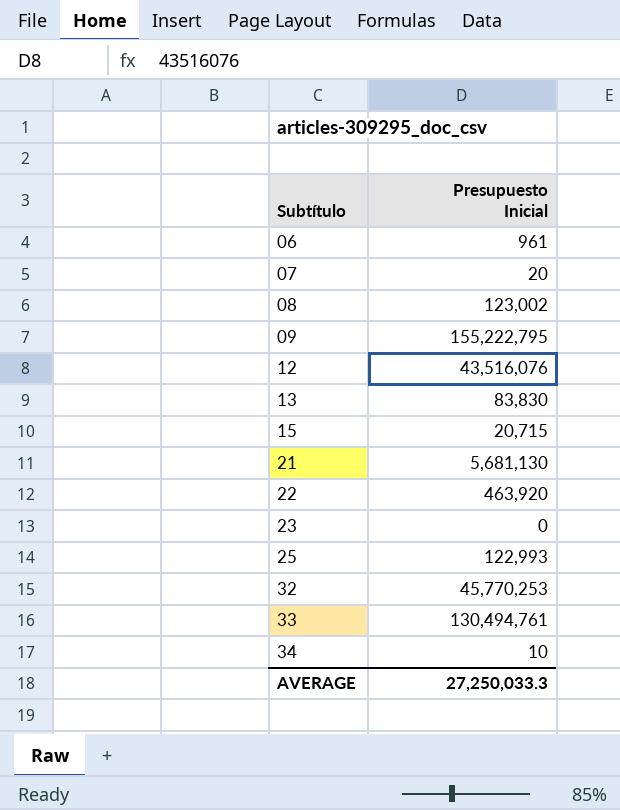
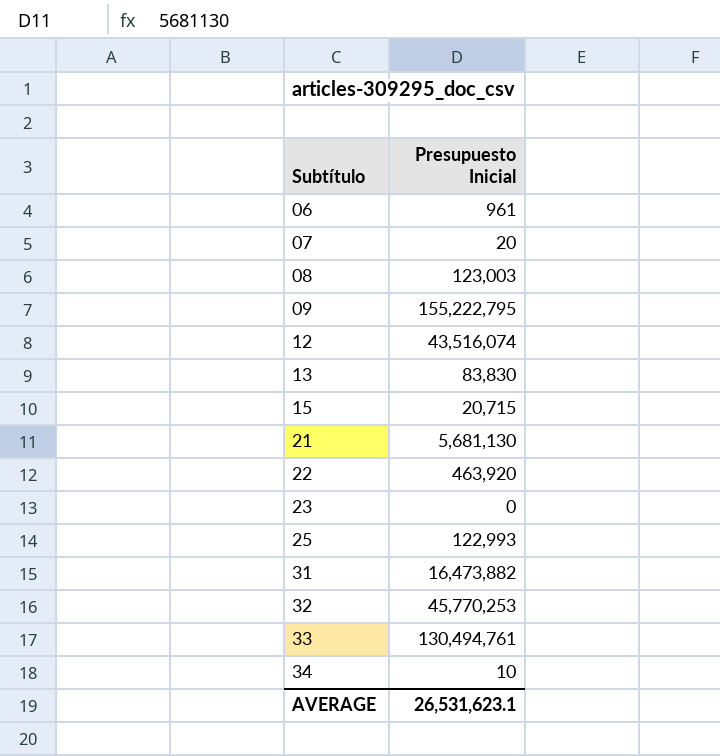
08 | Presupuesto Inicial: 123,002 -> 123,003
12 | Presupuesto Inicial: 43,516,076 -> 43,516,074
row 31: none -> 16,473,882
AVERAGE | Presupuesto Inicial: 27,250,033.3 -> 26,531,623.1

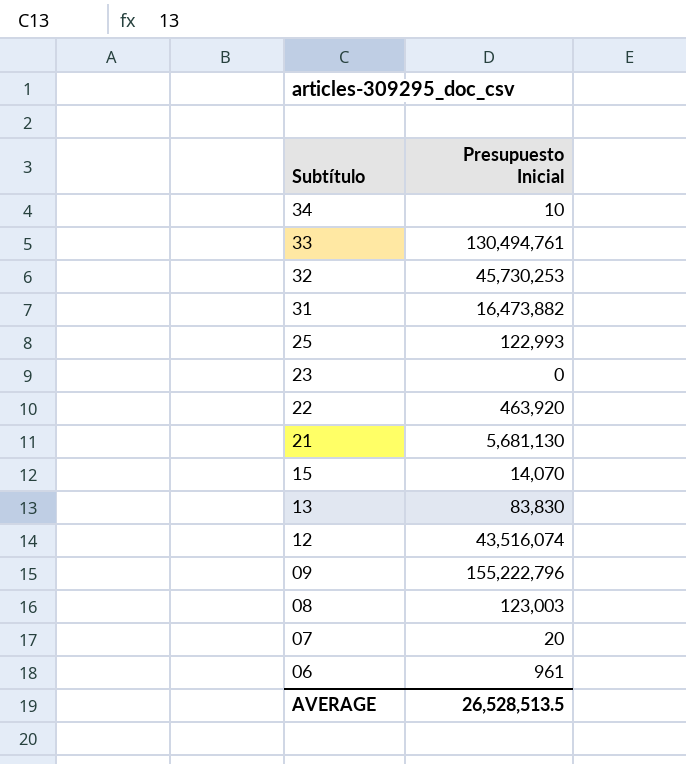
row order: Subtítulo ascending -> Subtítulo descending
32 | Presupuesto Inicial: 45,770,253 -> 45,730,253
15 | Presupuesto Inicial: 20,715 -> 14,070
09 | Presupuesto Inicial: 155,222,795 -> 155,222,796
AVERAGE | Presupuesto Inicial: 26,531,623.1 -> 26,528,513.5

